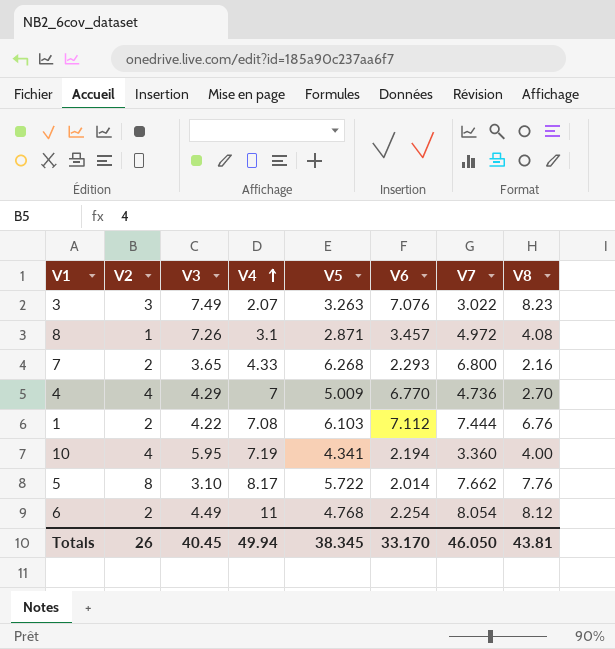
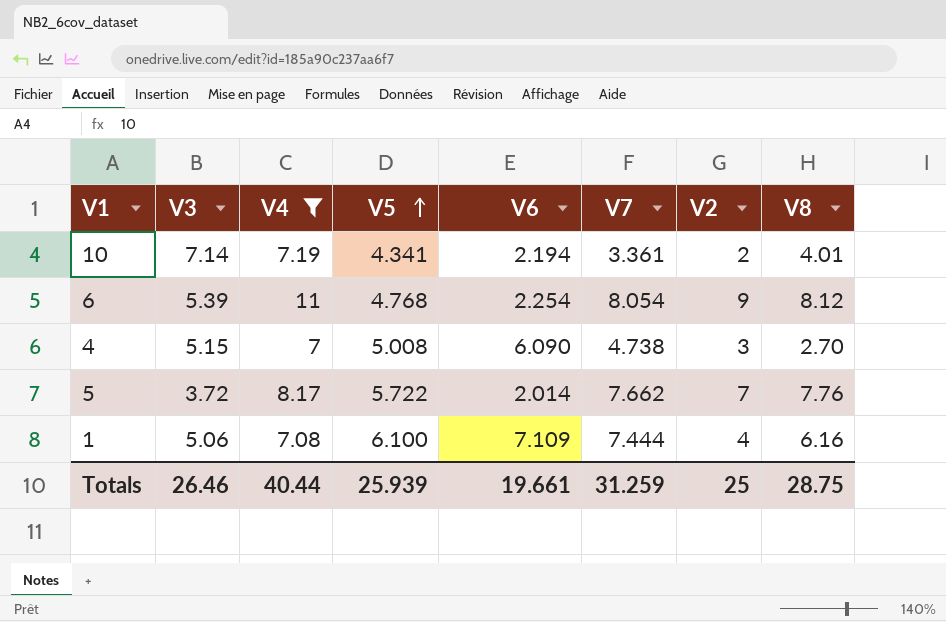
filter: none -> V4 >= 7
row order: V4 ascending -> V5 ascending
column V2 | position: 2 -> 7
10 | V3: 5.95 -> 7.14
10 | V7: 3.360 -> 3.361
10 | V2: 4 -> 2
10 | V8: 4.00 -> 4.01
6 | V3: 4.49 -> 5.39
6 | V2: 2 -> 9
4 | V3: 4.29 -> 5.15
4 | V5: 5.009 -> 5.008
4 | V6: 6.770 -> 6.090
4 | V7: 4.736 -> 4.738
4 | V2: 4 -> 3
5 | V3: 3.10 -> 3.72
5 | V2: 8 -> 7
1 | V3: 4.22 -> 5.06
1 | V5: 6.103 -> 6.100
1 | V6: 7.112 -> 7.109
1 | V2: 2 -> 4
1 | V8: 6.76 -> 6.16
Totals | V3: 40.45 -> 26.46
Totals | V4: 49.94 -> 40.44
Totals | V5: 38.345 -> 25.939
Totals | V6: 33.170 -> 19.661
Totals | V7: 46.050 -> 31.259
Totals | V2: 26 -> 25
Totals | V8: 43.81 -> 28.75

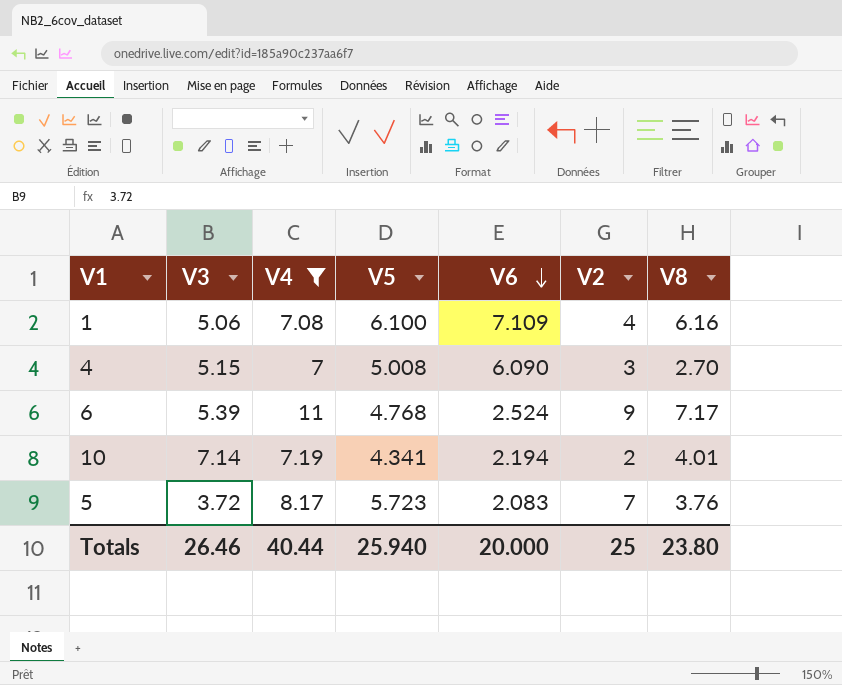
row order: V5 ascending -> V6 descending
column V7 | position: 6 -> none
6 | V6: 2.254 -> 2.524
6 | V8: 8.12 -> 7.17
5 | V5: 5.722 -> 5.723
5 | V6: 2.014 -> 2.083
5 | V8: 7.76 -> 3.76
Totals | V5: 25.939 -> 25.940
Totals | V6: 19.661 -> 20.000
Totals | V8: 28.75 -> 23.80

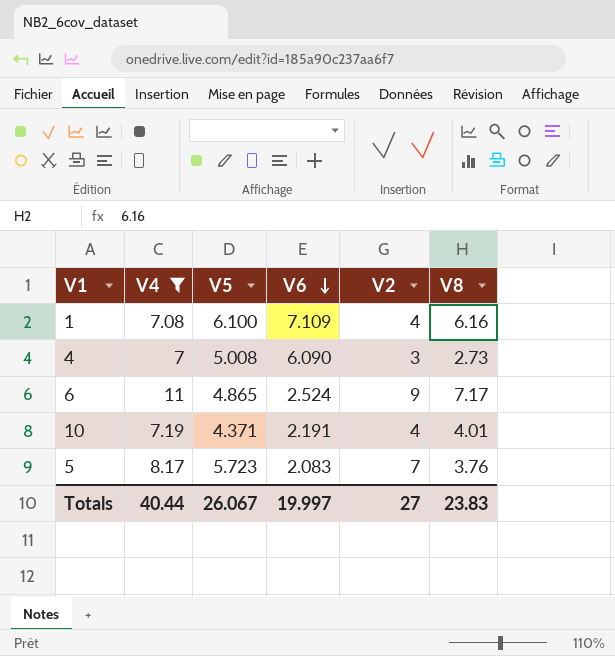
column V3 | position: 2 -> none
4 | V8: 2.70 -> 2.73
6 | V5: 4.768 -> 4.865
10 | V5: 4.341 -> 4.371
10 | V6: 2.194 -> 2.191
10 | V2: 2 -> 4
Totals | V5: 25.940 -> 26.067
Totals | V6: 20.000 -> 19.997
Totals | V2: 25 -> 27
Totals | V8: 23.80 -> 23.83

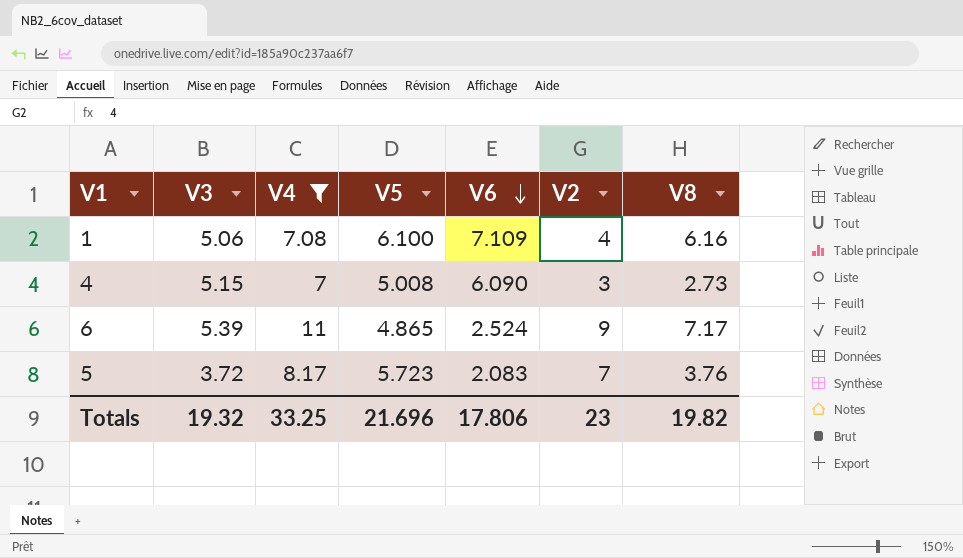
column V3 | position: none -> 2
row 10: 7.19 | 4.371 | 2.191 | 4 | 4.01 -> none
Totals | V4: 40.44 -> 33.25
Totals | V5: 26.067 -> 21.696
Totals | V6: 19.997 -> 17.806
Totals | V2: 27 -> 23
Totals | V8: 23.83 -> 19.82

